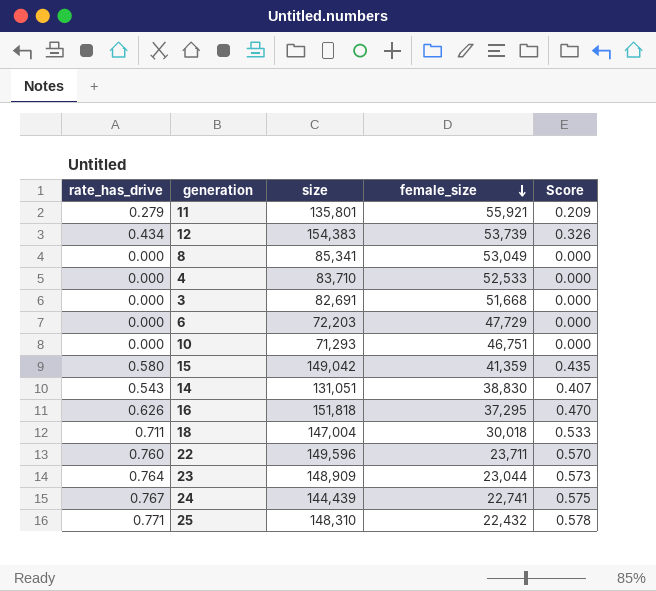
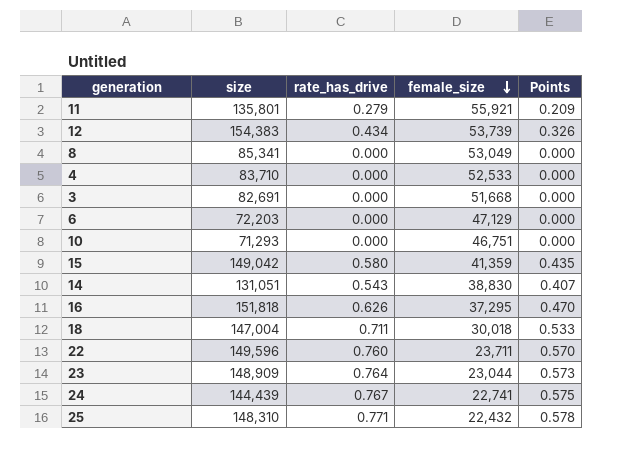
column rate_has_drive | position: 1 -> 3
column name: Score -> Points
6 | female_size: 47,729 -> 47,129

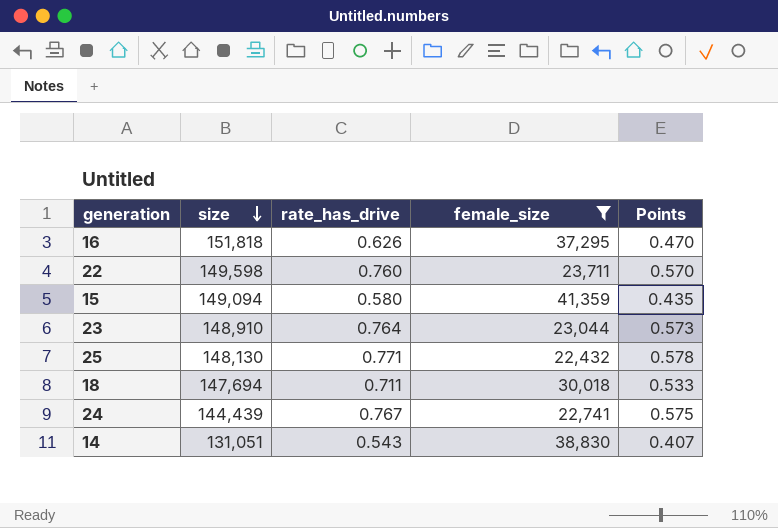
filter: none -> female_size <= 41,359
row order: female_size descending -> size descending
22 | size: 149,596 -> 149,598
15 | size: 149,042 -> 149,094
23 | size: 148,909 -> 148,910
25 | size: 148,310 -> 148,130
18 | size: 147,004 -> 147,694

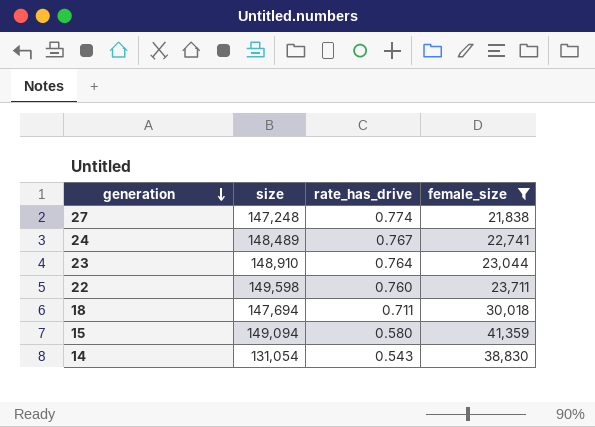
row order: size descending -> generation descending
column Points | formula: [rate_has_drive] * 0.75 -> none
row 16: 151,818 | 0.626 | 37,295 | 0.470 -> none
row 25: 148,130 | 0.771 | 22,432 | 0.578 -> none
row 27: none -> 147,248 | 0.774 | 21,838
24 | size: 144,439 -> 148,489
14 | size: 131,051 -> 131,054

